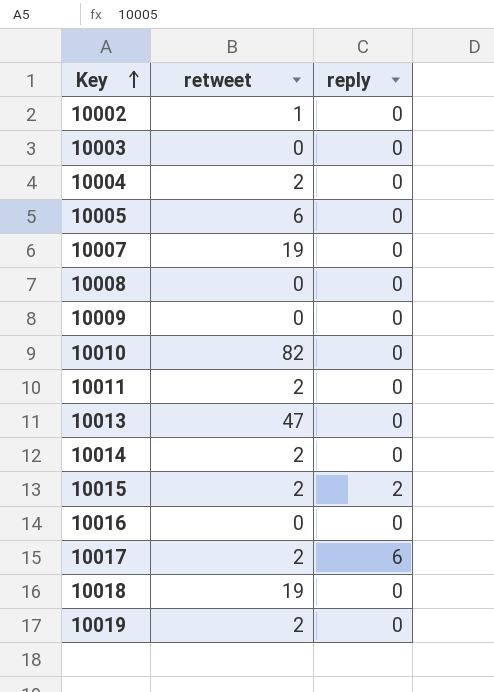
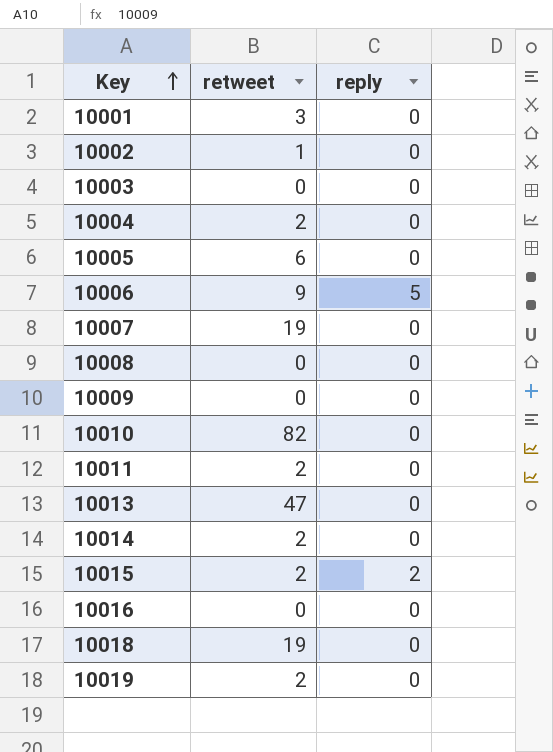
row 10017: 2 | 6 -> none
row 10001: none -> 3 | 0
row 10006: none -> 9 | 5

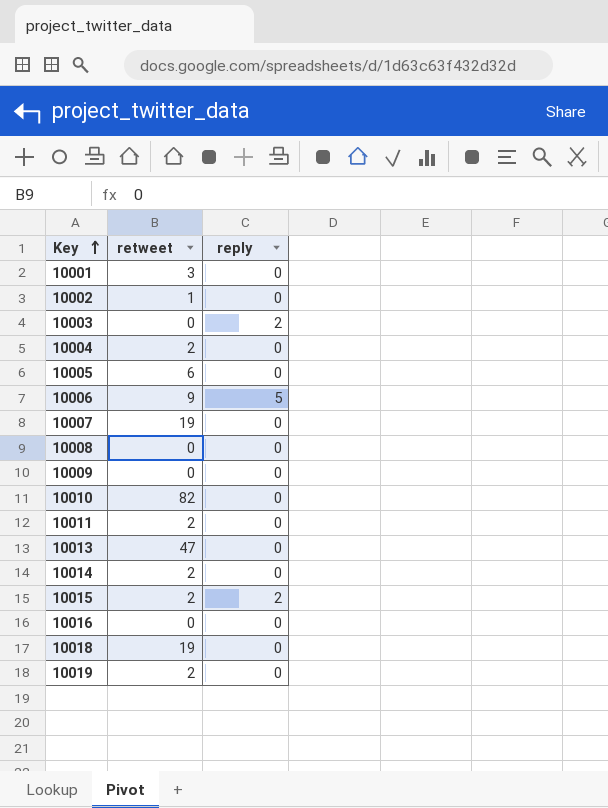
10003 | reply: 0 -> 2

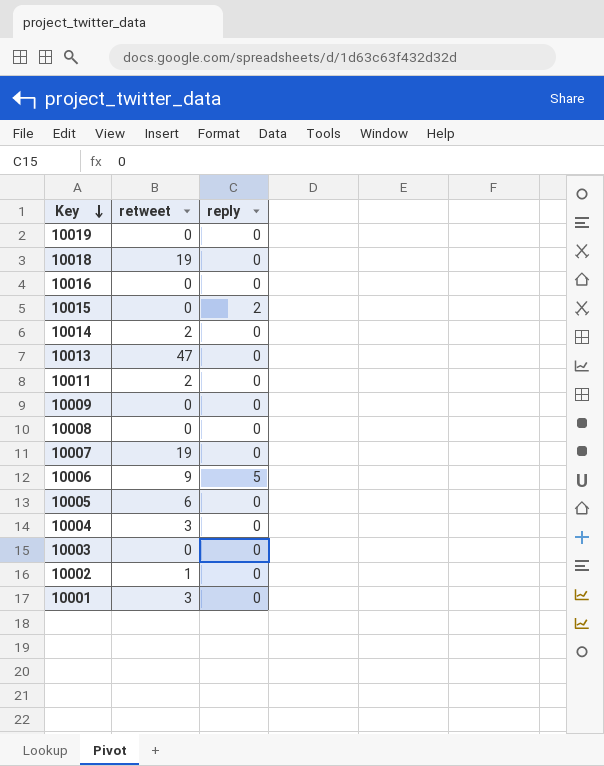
row order: Key ascending -> Key descending
row 10010: 82 | 0 -> none
10019 | retweet: 2 -> 0
10015 | retweet: 2 -> 0
10004 | retweet: 2 -> 3
10003 | reply: 2 -> 0

